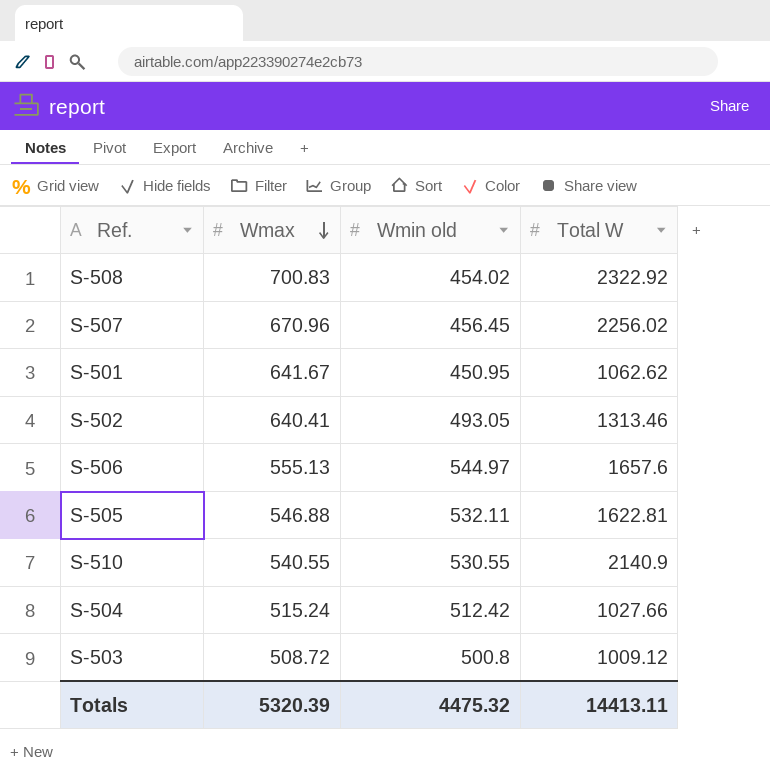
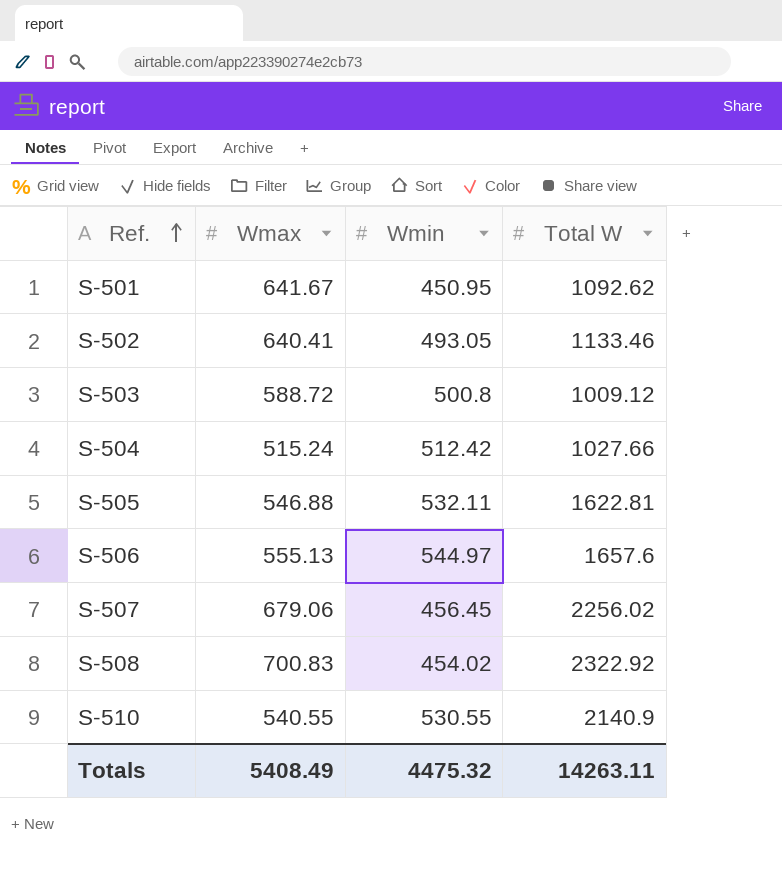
row order: Wmax descending -> Ref. ascending
column name: Wmin old -> Wmin
S-501 | Total W: 1062.62 -> 1092.62
S-502 | Total W: 1313.46 -> 1133.46
S-503 | Wmax: 508.72 -> 588.72
S-507 | Wmax: 670.96 -> 679.06
Totals | Wmax: 5320.39 -> 5408.49
Totals | Total W: 14413.11 -> 14263.11

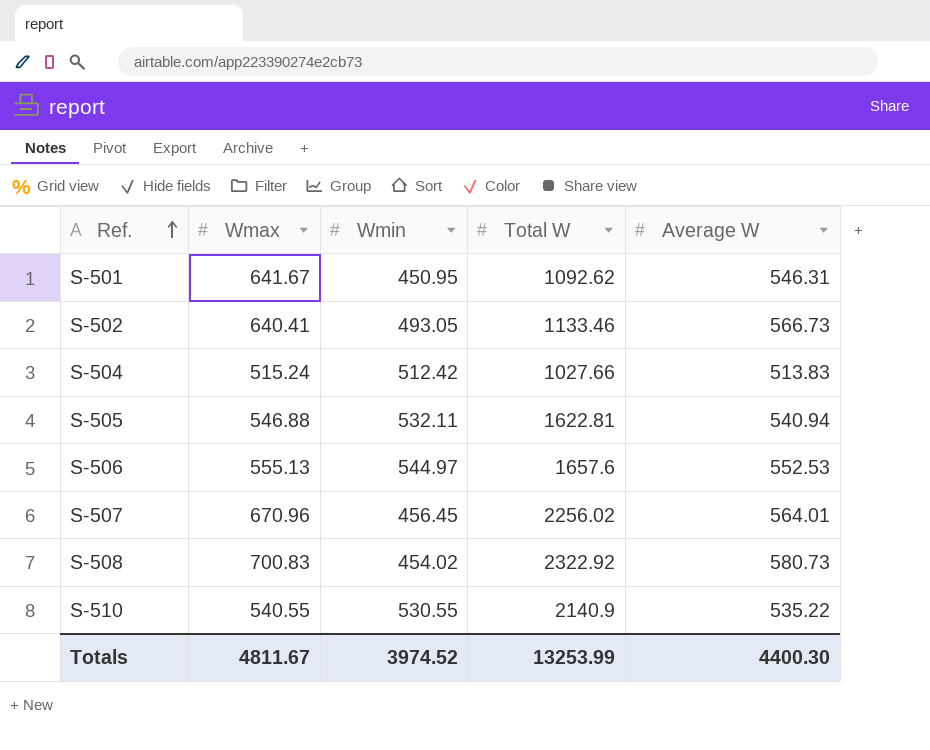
column Average W | position: none -> 5
row S-503: 588.72 | 500.8 | 1009.12 -> none
S-507 | Wmax: 679.06 -> 670.96
Totals | Wmax: 5408.49 -> 4811.67
Totals | Wmin: 4475.32 -> 3974.52
Totals | Total W: 14263.11 -> 13253.99

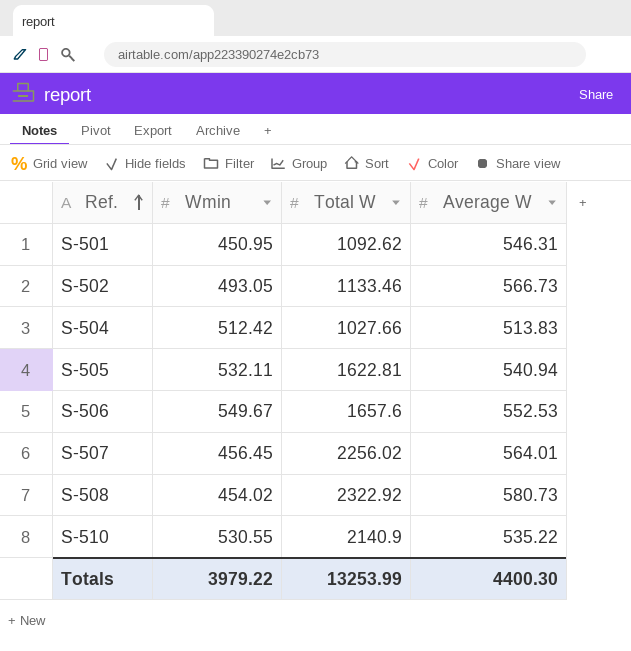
column Wmax | position: 2 -> none
S-506 | Wmin: 544.97 -> 549.67
Totals | Wmin: 3974.52 -> 3979.22

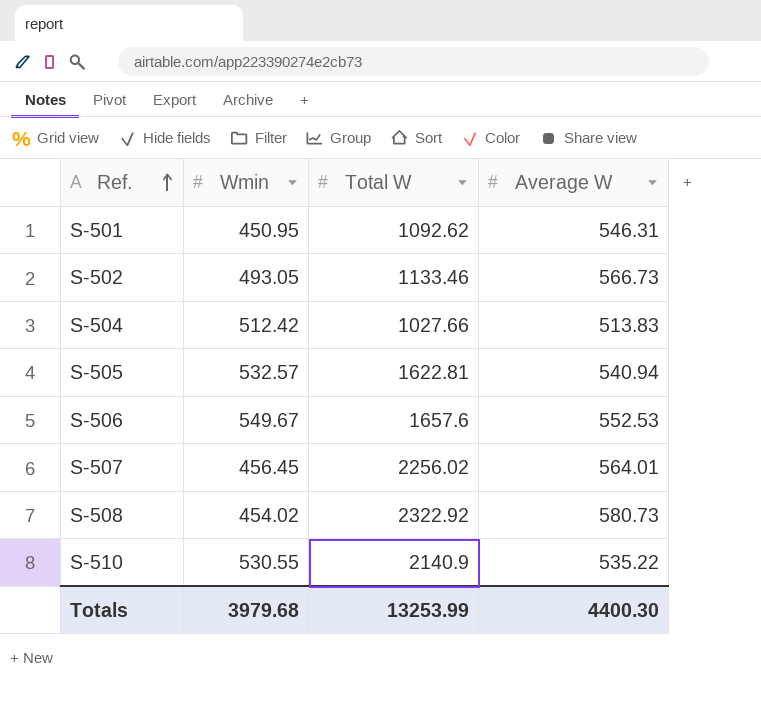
S-505 | Wmin: 532.11 -> 532.57
Totals | Wmin: 3979.22 -> 3979.68

